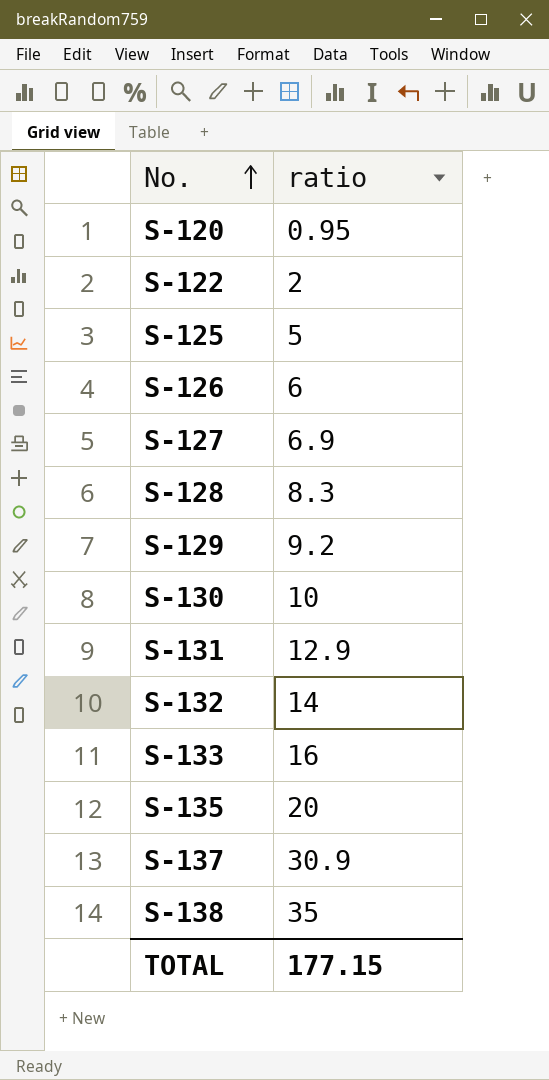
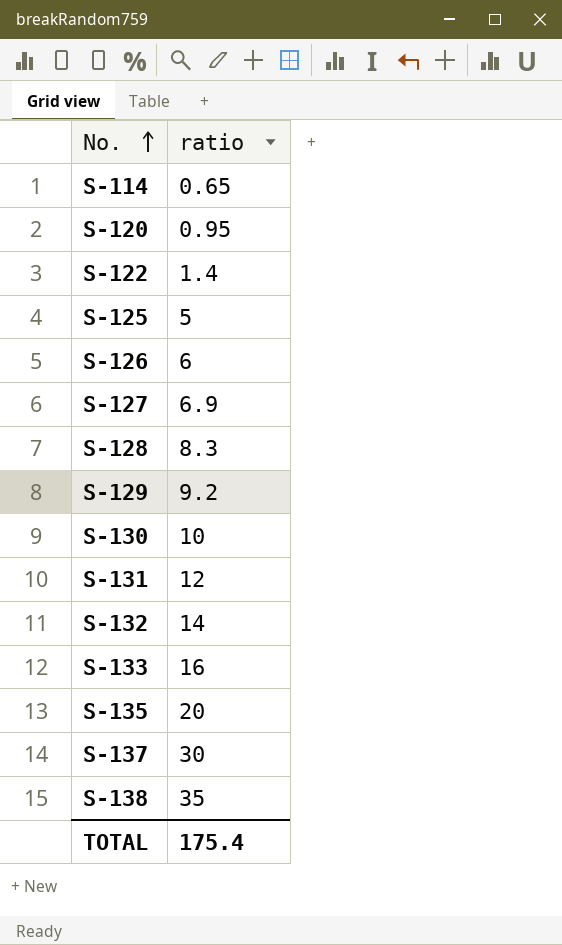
row S-114: none -> 0.65
S-122 | ratio: 2 -> 1.4
S-131 | ratio: 12.9 -> 12
S-137 | ratio: 30.9 -> 30
TOTAL | ratio: 177.15 -> 175.4

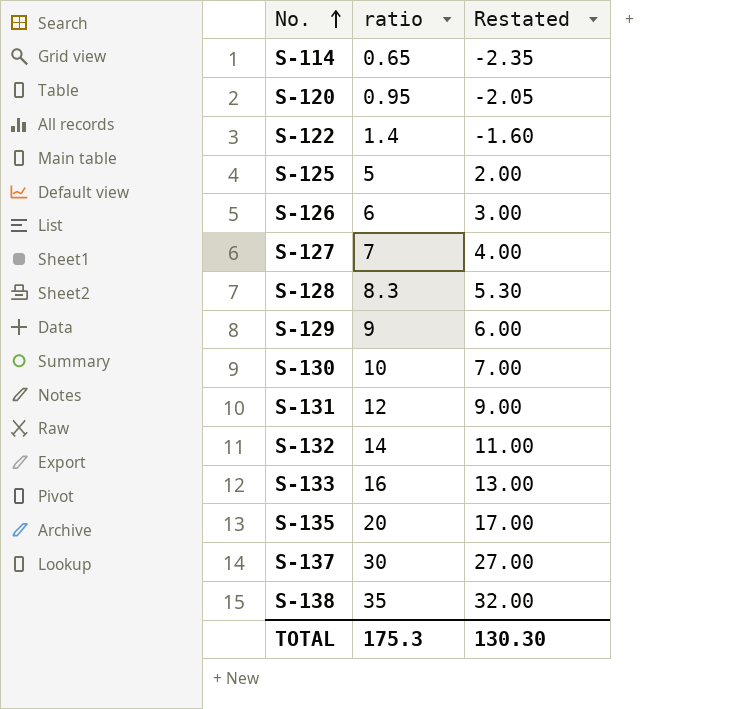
column Restated | formula: none -> [ratio] - 3
S-127 | ratio: 6.9 -> 7
S-129 | ratio: 9.2 -> 9
TOTAL | ratio: 175.4 -> 175.3

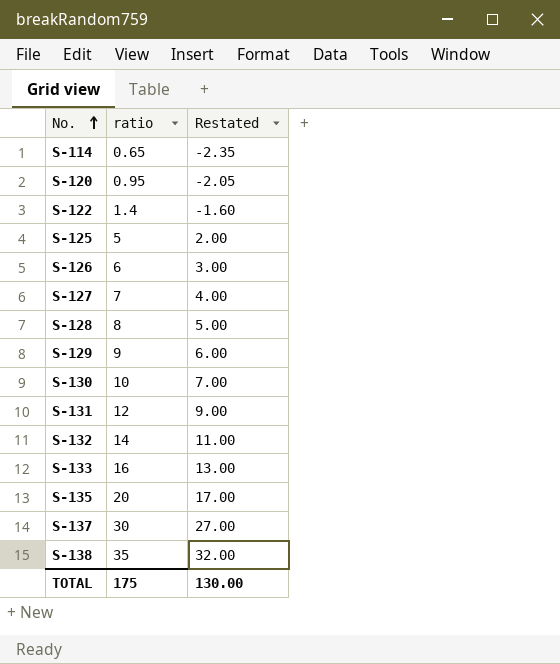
S-128 | ratio: 8.3 -> 8
S-128 | Restated: 5.30 -> 5.00
TOTAL | ratio: 175.3 -> 175
TOTAL | Restated: 130.30 -> 130.00

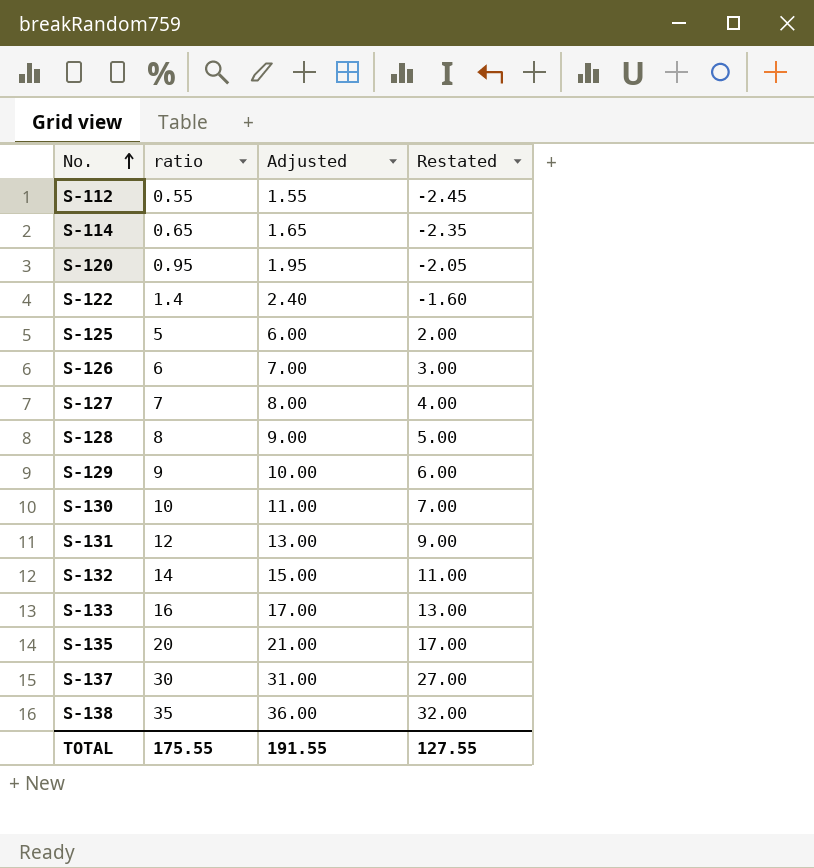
column Adjusted | formula: none -> [ratio] + 1
row S-112: none -> 0.55 | 1.55 | -2.45
TOTAL | ratio: 175 -> 175.55
TOTAL | Restated: 130.00 -> 127.55

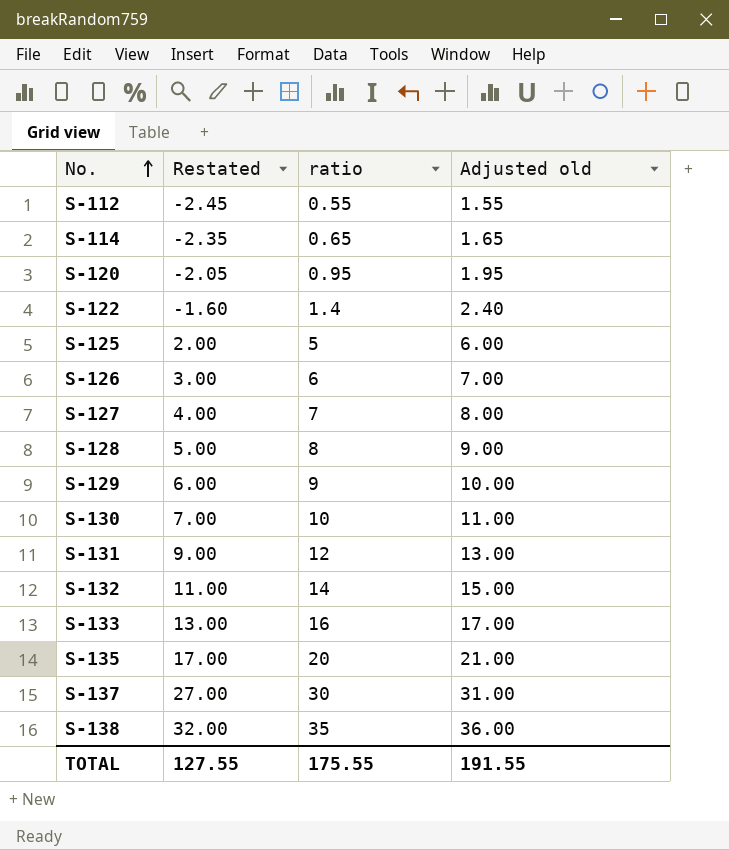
column Restated | position: 4 -> 2
column name: Adjusted -> Adjusted old

